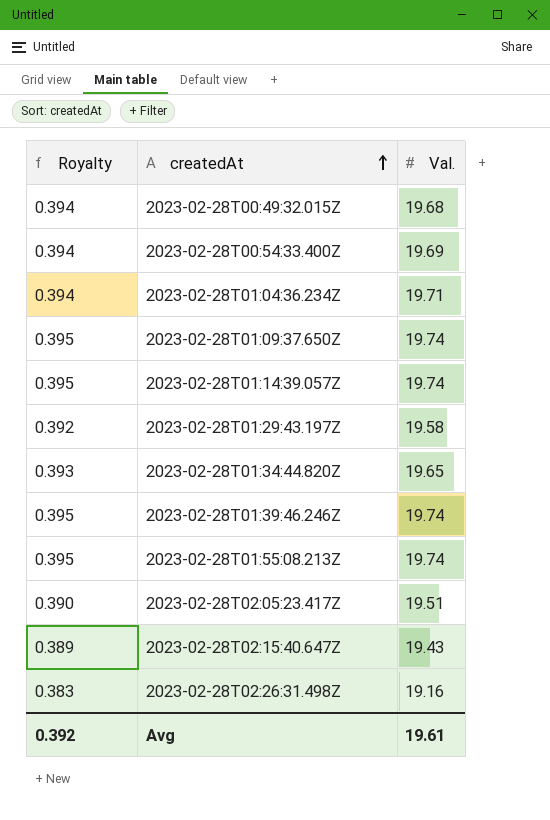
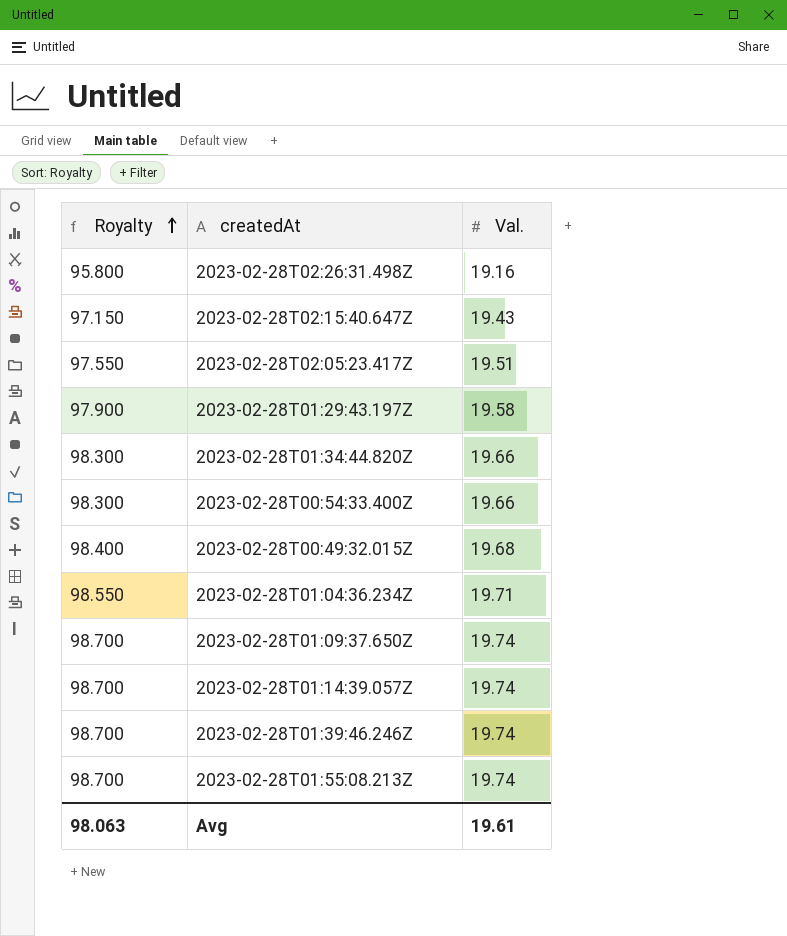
row order: createdAt ascending -> Royalty ascending
column Royalty | formula: [Val.] * 0.02 -> [Val.] * 5
2023-02-28T01:34:44.820Z | Val.: 19.65 -> 19.66
2023-02-28T00:54:33.400Z | Val.: 19.69 -> 19.66
Avg | Royalty: 0.392 -> 98.063

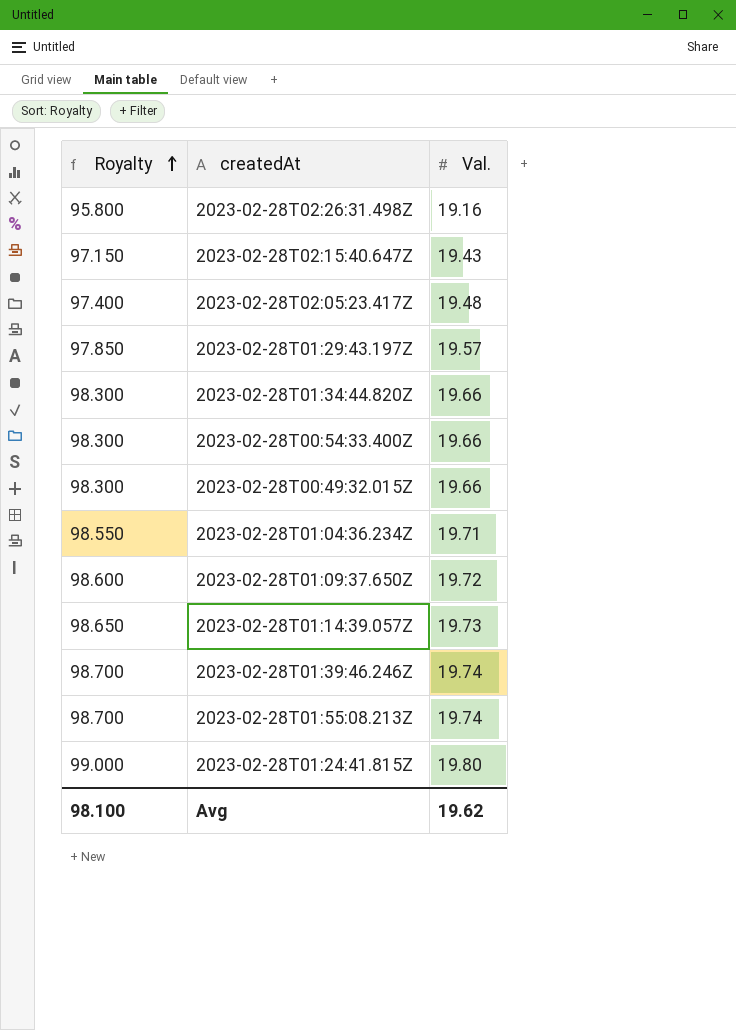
2023-02-28T02:05:23.417Z | Royalty: 97.550 -> 97.400
2023-02-28T02:05:23.417Z | Val.: 19.51 -> 19.48
2023-02-28T01:29:43.197Z | Royalty: 97.900 -> 97.850
2023-02-28T01:29:43.197Z | Val.: 19.58 -> 19.57
2023-02-28T00:49:32.015Z | Royalty: 98.400 -> 98.300
2023-02-28T00:49:32.015Z | Val.: 19.68 -> 19.66
2023-02-28T01:09:37.650Z | Royalty: 98.700 -> 98.600
2023-02-28T01:09:37.650Z | Val.: 19.74 -> 19.72
2023-02-28T01:14:39.057Z | Royalty: 98.700 -> 98.650
2023-02-28T01:14:39.057Z | Val.: 19.74 -> 19.73
row 2023-02-28T01:24:41.815Z: none -> 99.000 | 19.80
Avg | Royalty: 98.063 -> 98.100
Avg | Val.: 19.61 -> 19.62

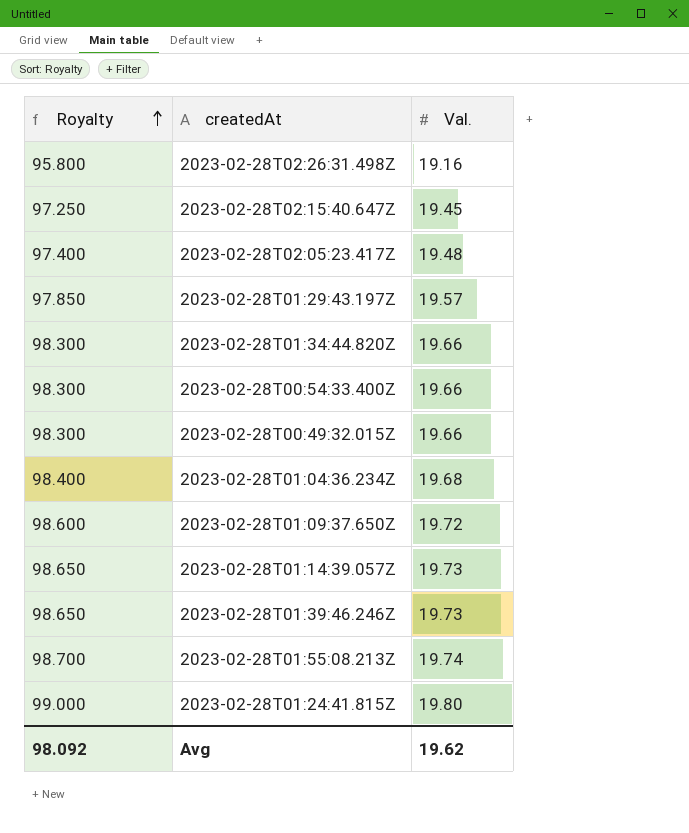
2023-02-28T02:15:40.647Z | Royalty: 97.150 -> 97.250
2023-02-28T02:15:40.647Z | Val.: 19.43 -> 19.45
2023-02-28T01:04:36.234Z | Royalty: 98.550 -> 98.400
2023-02-28T01:04:36.234Z | Val.: 19.71 -> 19.68
2023-02-28T01:39:46.246Z | Royalty: 98.700 -> 98.650
2023-02-28T01:39:46.246Z | Val.: 19.74 -> 19.73
Avg | Royalty: 98.100 -> 98.092

